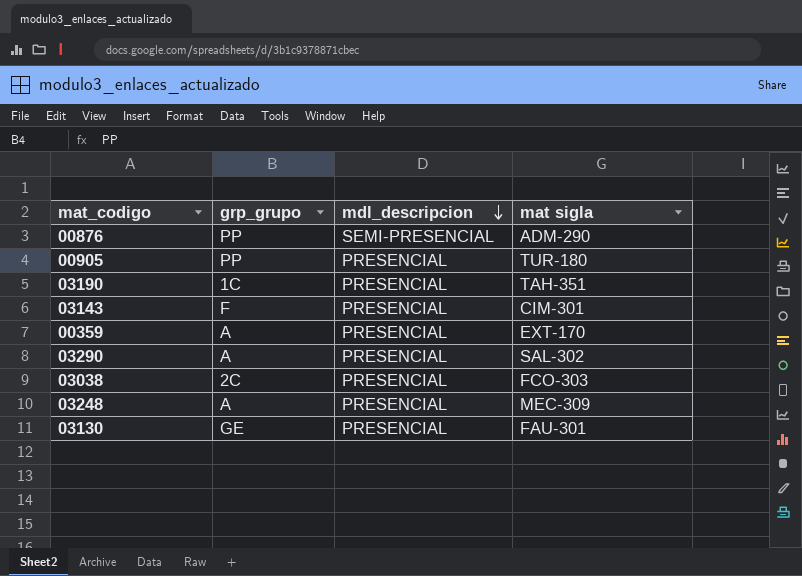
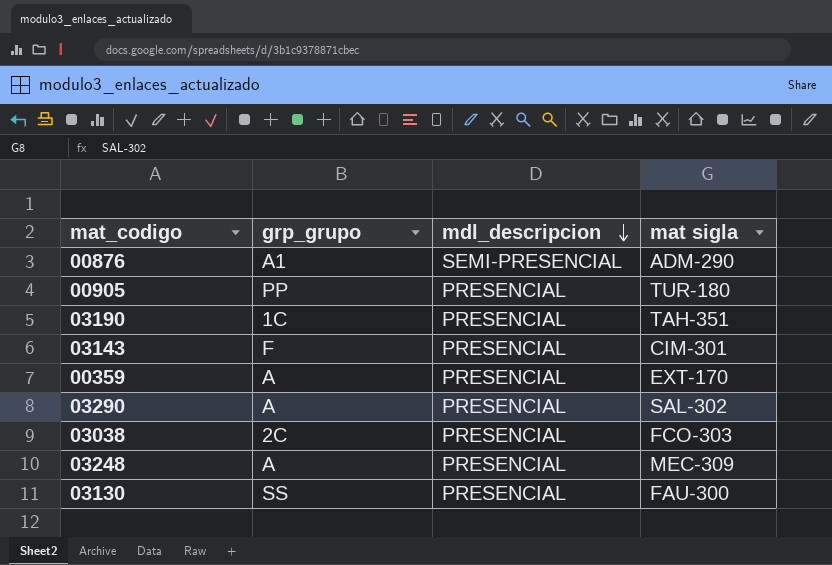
00876 | grp_grupo: PP -> A1
03130 | grp_grupo: GE -> SS
03130 | mat sigla: FAU-301 -> FAU-300

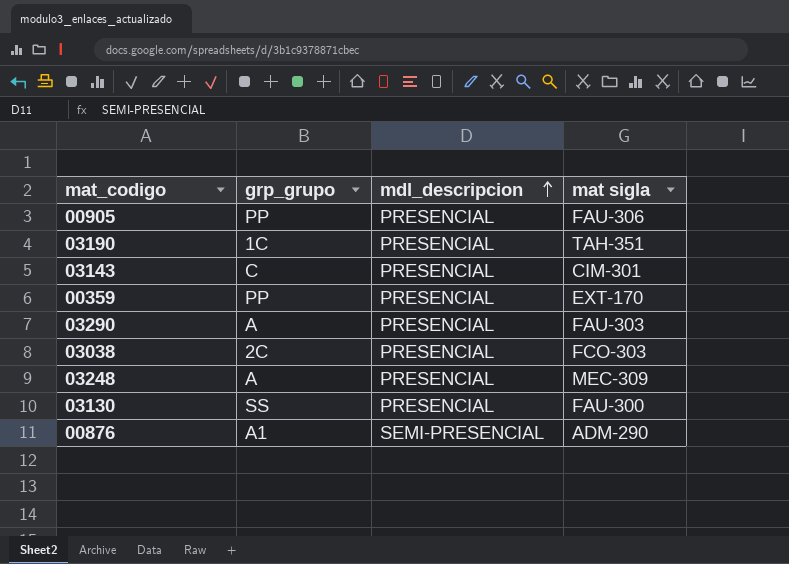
row order: mdl_descripcion descending -> mdl_descripcion ascending
00905 | mat sigla: TUR-180 -> FAU-306
03143 | grp_grupo: F -> C
00359 | grp_grupo: A -> PP
03290 | mat sigla: SAL-302 -> FAU-303

